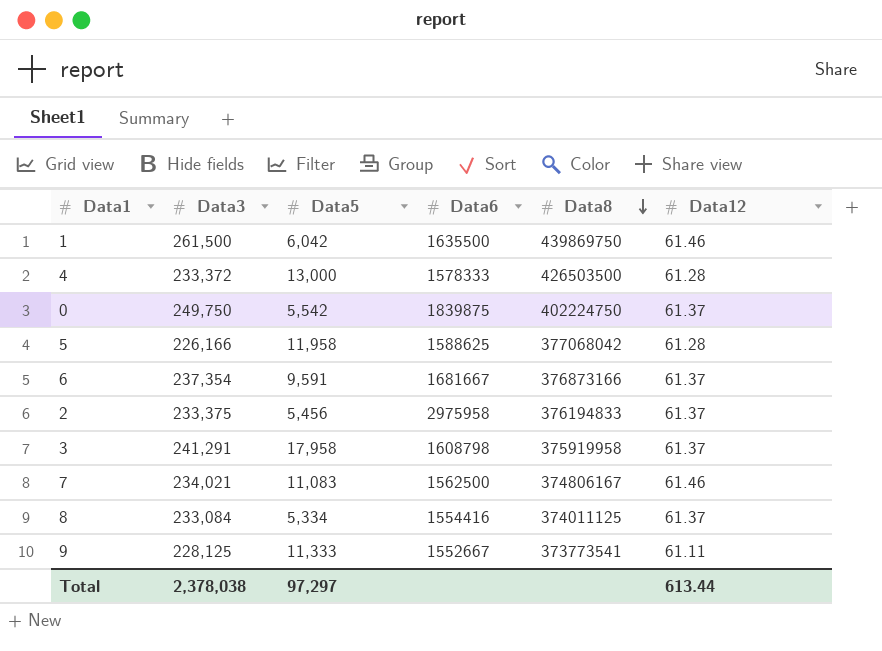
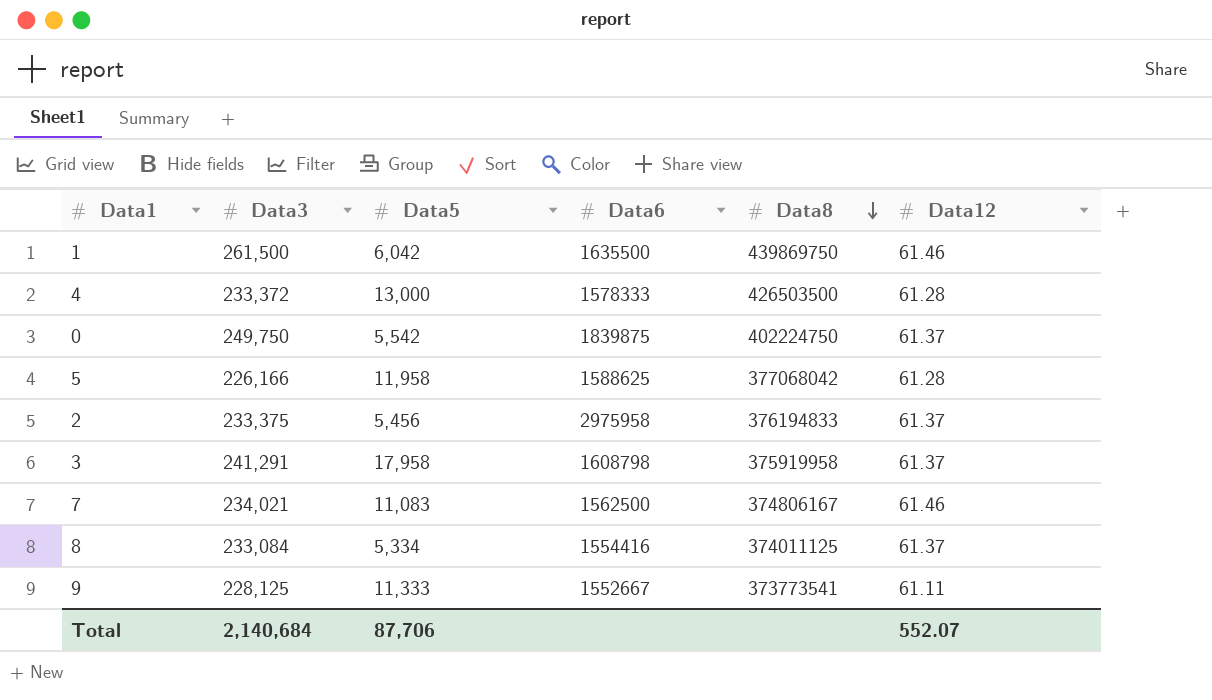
row 6: 237,354 | 9,591 | 1681667 | 376873166 | 61.37 -> none
Total | Data3: 2,378,038 -> 2,140,684
Total | Data5: 97,297 -> 87,706
Total | Data12: 613.44 -> 552.07

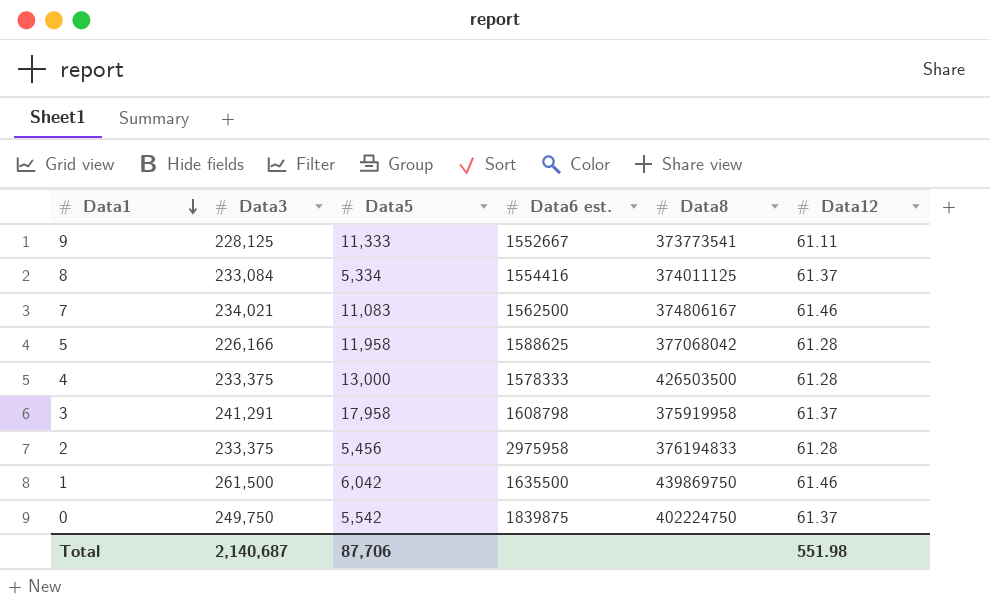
row order: Data8 descending -> Data1 descending
column name: Data6 -> Data6 est.
4 | Data3: 233,372 -> 233,375
2 | Data12: 61.37 -> 61.28
Total | Data3: 2,140,684 -> 2,140,687
Total | Data12: 552.07 -> 551.98

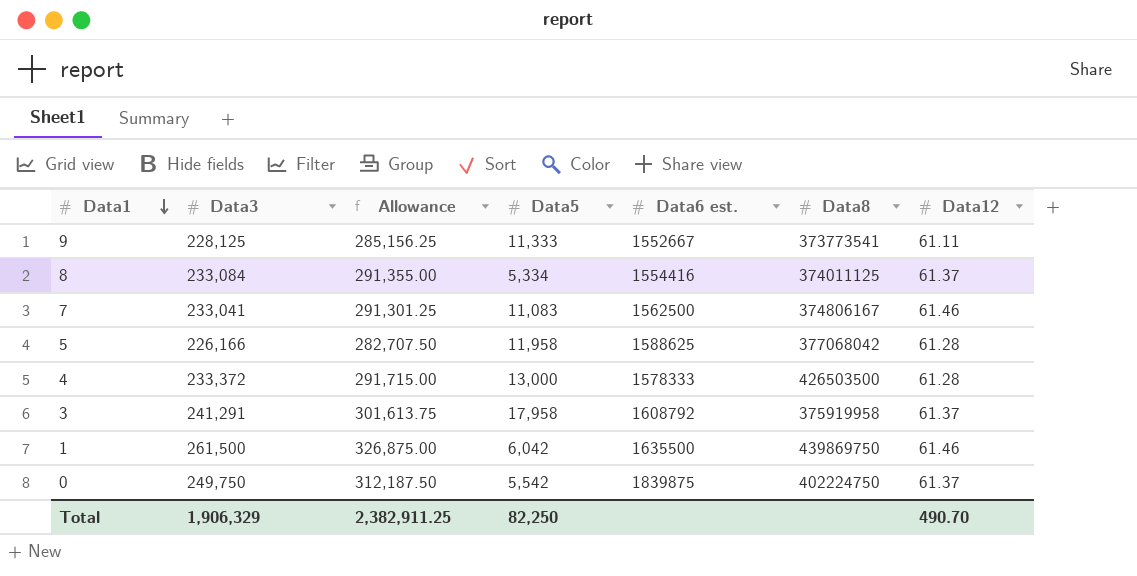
column Allowance | formula: none -> [Data3] * 1.25
row 2: 233,375 | 5,456 | 2975958 | 376194833 | 61.28 -> none
7 | Data3: 234,021 -> 233,041
4 | Data3: 233,375 -> 233,372
3 | Data6 est.: 1608798 -> 1608792
Total | Data3: 2,140,687 -> 1,906,329
Total | Data5: 87,706 -> 82,250
Total | Data12: 551.98 -> 490.70

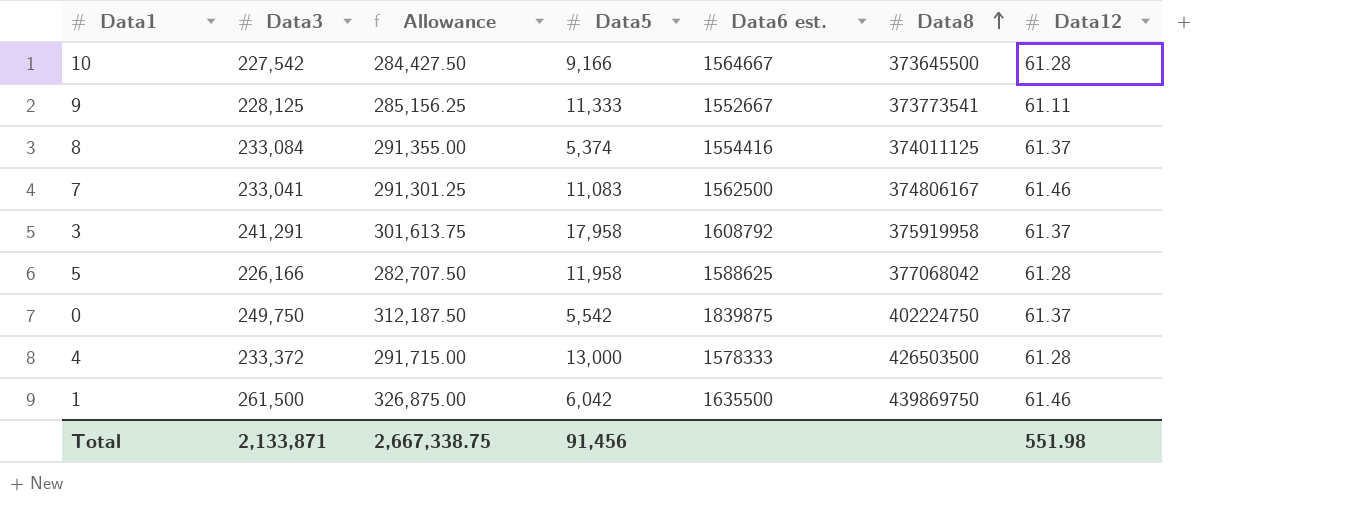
row order: Data1 descending -> Data8 ascending
row 10: none -> 227,542 | 284,427.50 | 9,166 | 1564667 | 373645500 | 61.28
8 | Data5: 5,334 -> 5,374
Total | Data3: 1,906,329 -> 2,133,871
Total | Allowance: 2,382,911.25 -> 2,667,338.75
Total | Data5: 82,250 -> 91,456
Total | Data12: 490.70 -> 551.98

